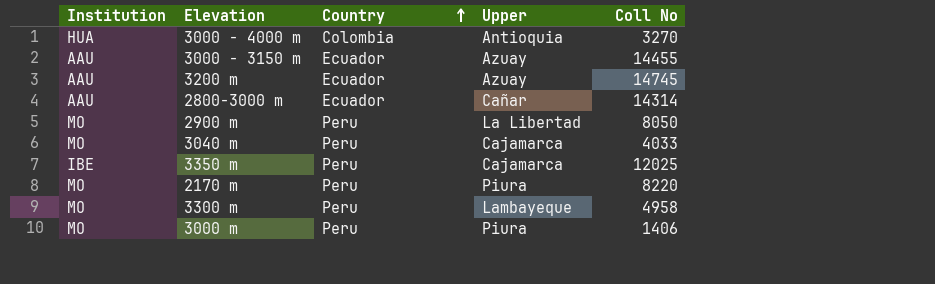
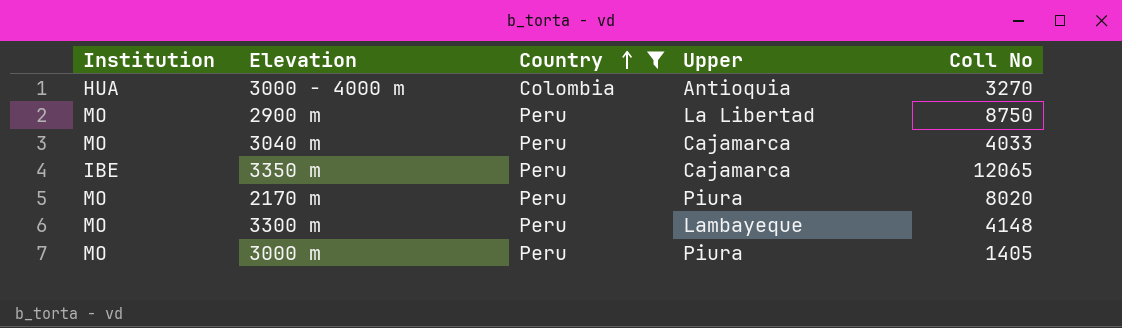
filter: none -> Country != Ecuador
2900 m | Coll No: 8050 -> 8750
3350 m | Coll No: 12025 -> 12065
2170 m | Coll No: 8220 -> 8020
3300 m | Coll No: 4958 -> 4148
3000 m | Coll No: 1406 -> 1405

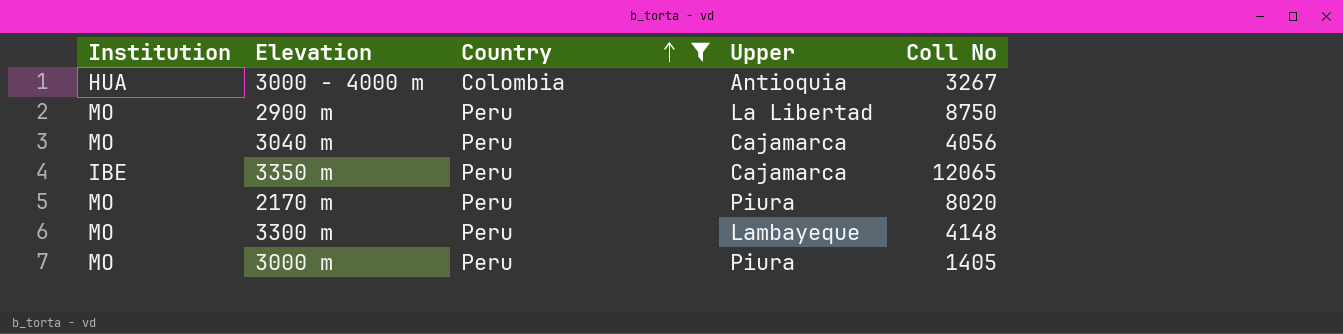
3000 - 4000 m | Coll No: 3270 -> 3267
3040 m | Coll No: 4033 -> 4056

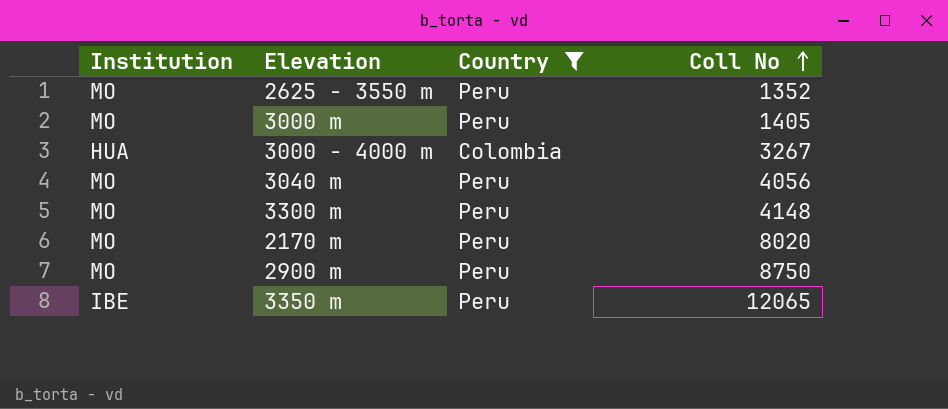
row order: Country ascending -> Coll No ascending
column Upper | position: 4 -> none
row 2625 - 3550 m: none -> MO | Peru | 1352

